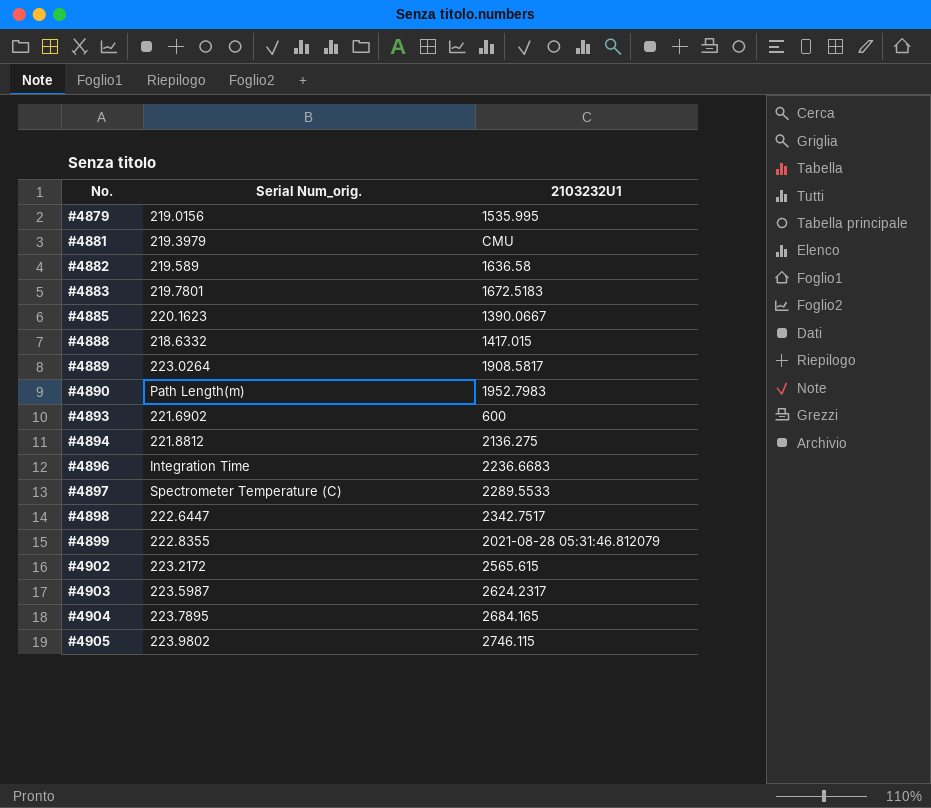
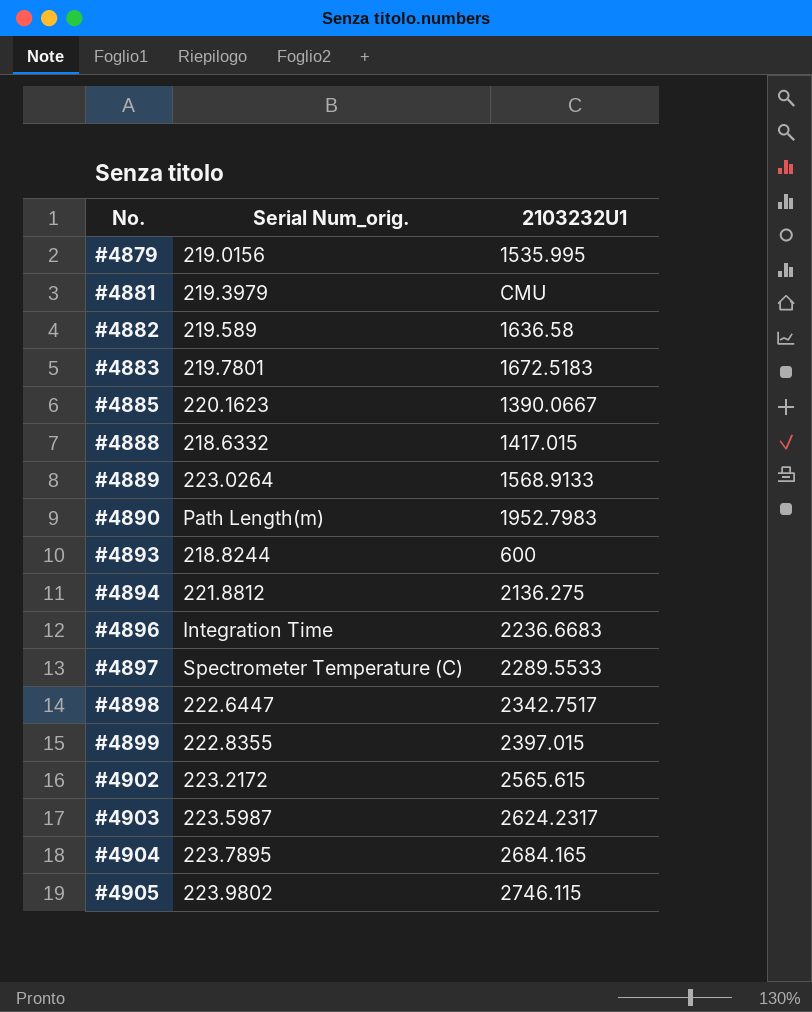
#4889 | 2103232U1: 1908.5817 -> 1568.9133
#4893 | Serial Num_orig.: 221.6902 -> 218.8244
#4899 | 2103232U1: 2021-08-28 05:31:46.812079 -> 2397.015

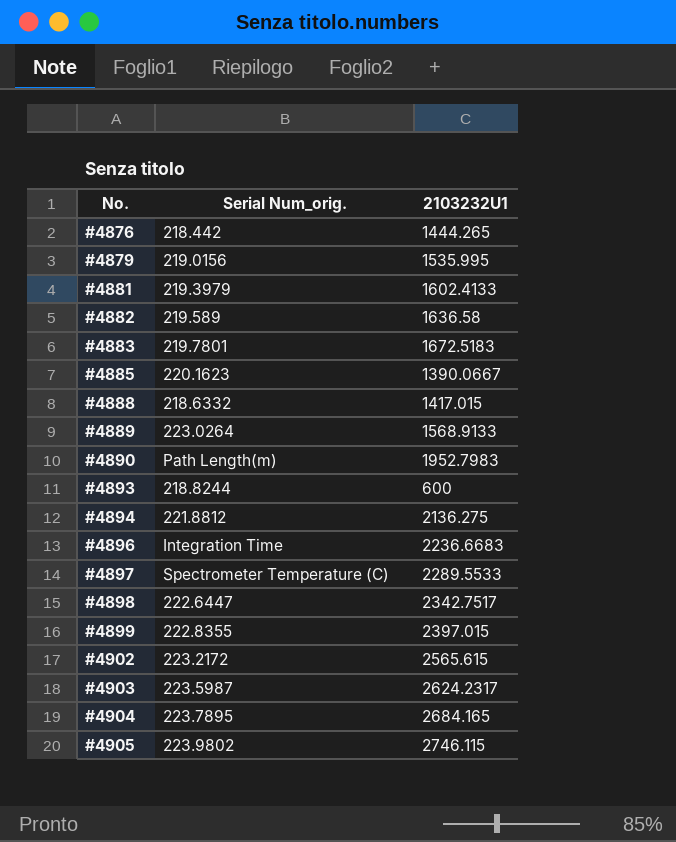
row #4876: none -> 218.442 | 1444.265
#4881 | 2103232U1: CMU -> 1602.4133

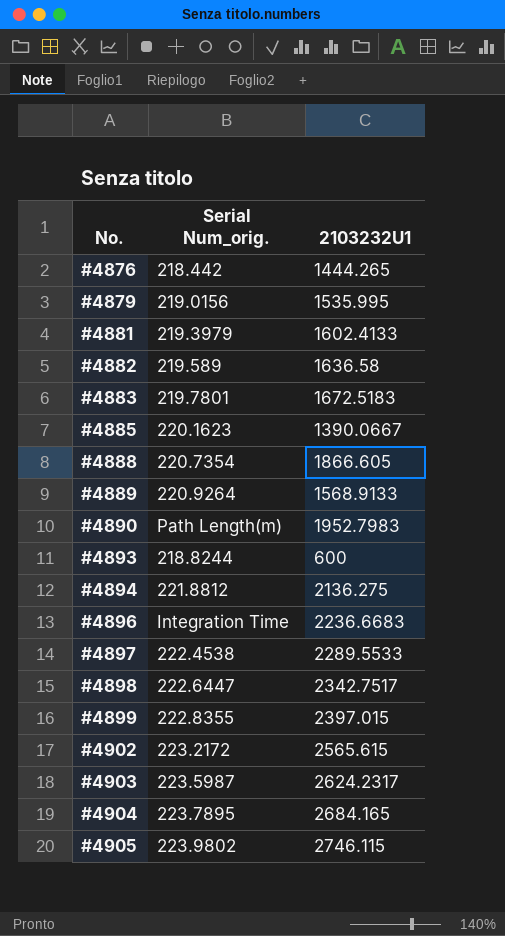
#4888 | Serial Num_orig.: 218.6332 -> 220.7354
#4888 | 2103232U1: 1417.015 -> 1866.605
#4889 | Serial Num_orig.: 223.0264 -> 220.9264
#4897 | Serial Num_orig.: Spectrometer Temperature (C) -> 222.4538

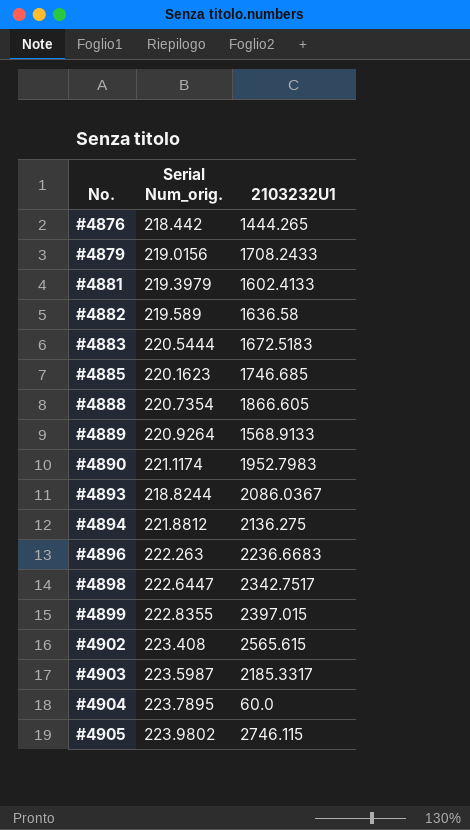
row #4897: 222.4538 | 2289.5533 -> none
#4879 | 2103232U1: 1535.995 -> 1708.2433
#4883 | Serial Num_orig.: 219.7801 -> 220.5444
#4885 | 2103232U1: 1390.0667 -> 1746.685
#4890 | Serial Num_orig.: Path Length(m) -> 221.1174
#4893 | 2103232U1: 600 -> 2086.0367
#4896 | Serial Num_orig.: Integration Time -> 222.263
#4902 | Serial Num_orig.: 223.2172 -> 223.408
#4903 | 2103232U1: 2624.2317 -> 2185.3317
#4904 | 2103232U1: 2684.165 -> 60.0

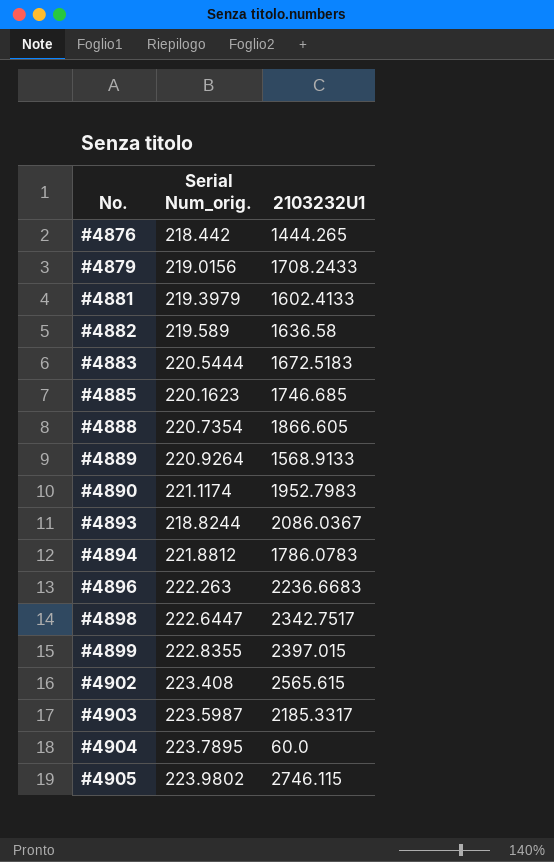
#4894 | 2103232U1: 2136.275 -> 1786.0783

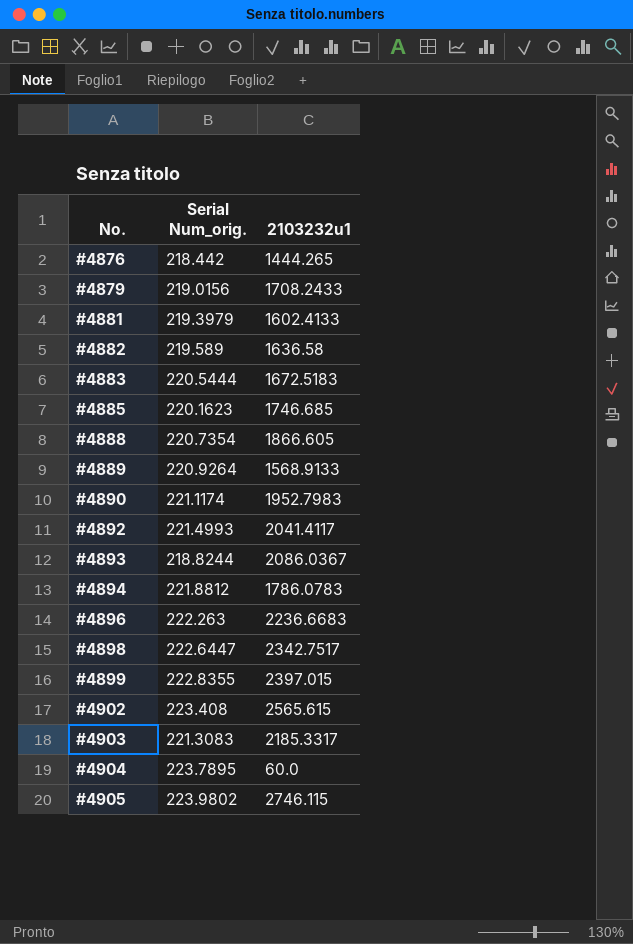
column name: 2103232U1 -> 2103232u1
row #4892: none -> 221.4993 | 2041.4117
#4903 | Serial Num_orig.: 223.5987 -> 221.3083

